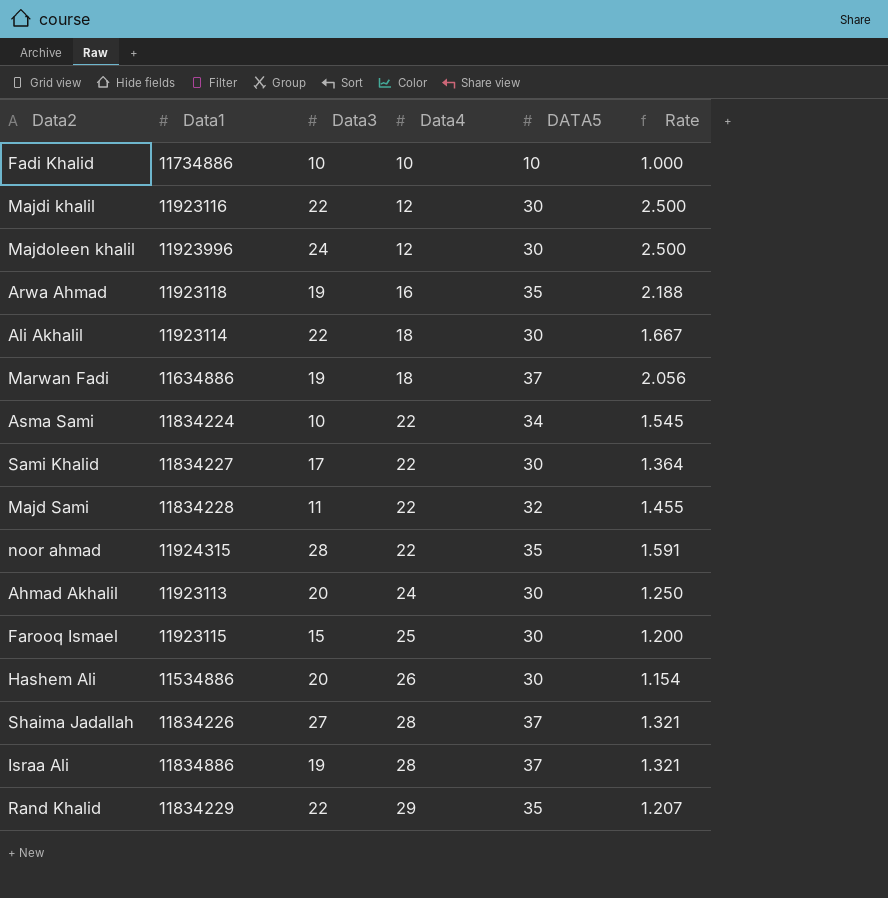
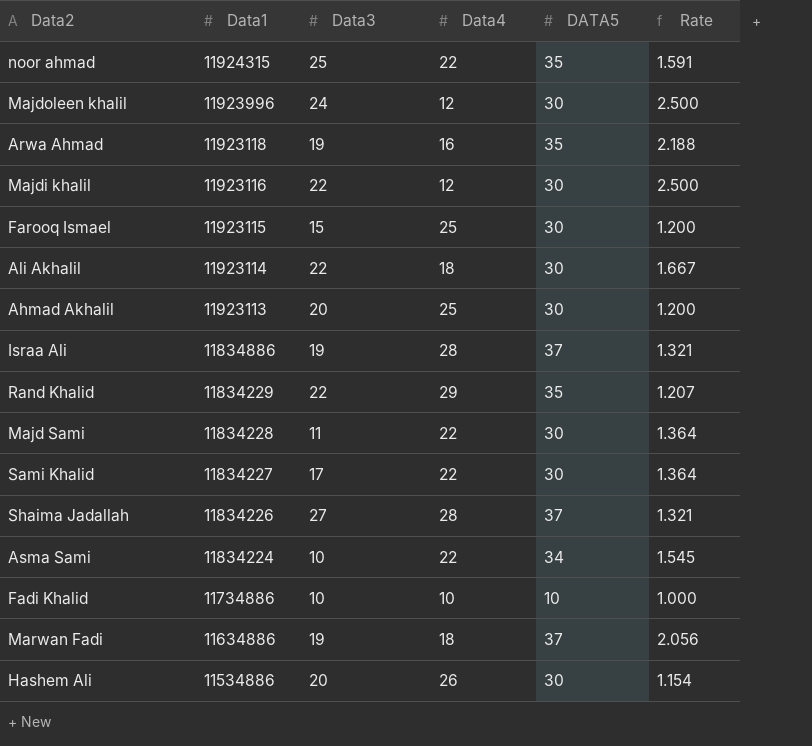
row order: Data4 ascending -> Data1 descending
noor ahmad | Data3: 28 -> 25
Ahmad Akhalil | Data4: 24 -> 25
Ahmad Akhalil | Rate: 1.250 -> 1.200
Majd Sami | DATA5: 32 -> 30
Majd Sami | Rate: 1.455 -> 1.364

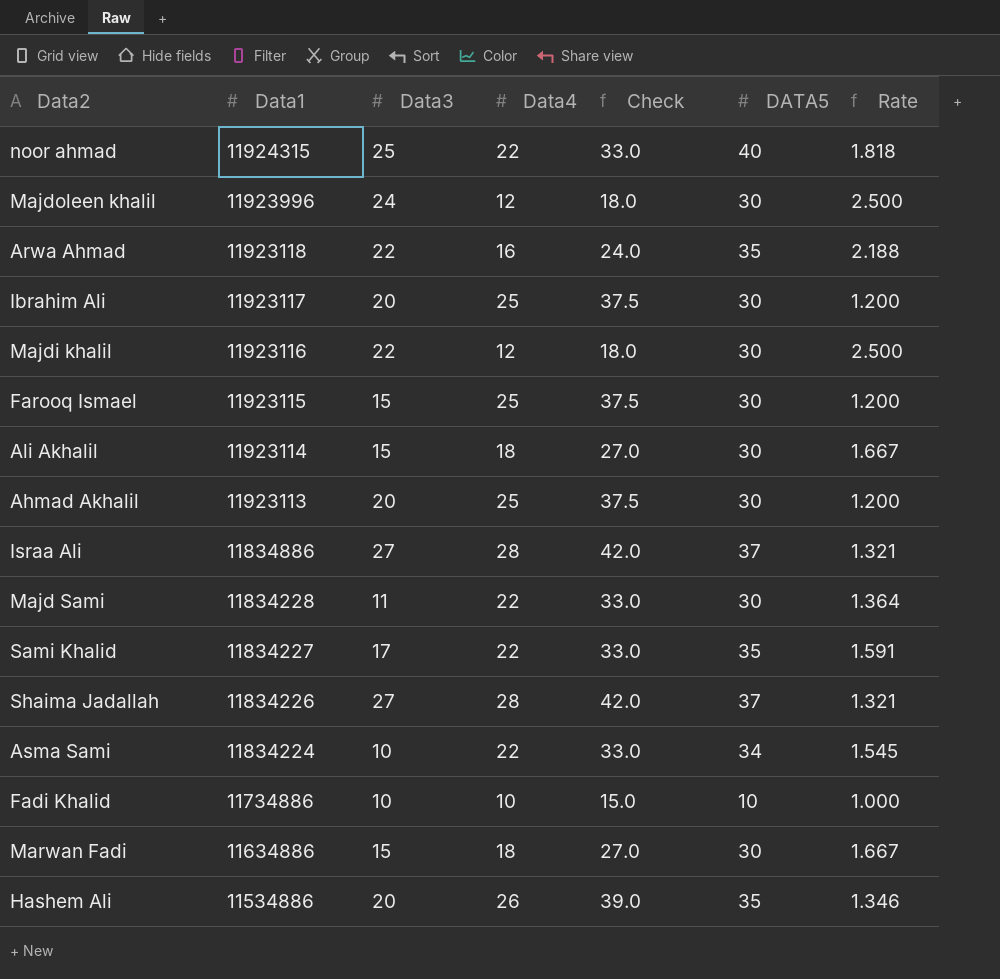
column Check | formula: none -> [Data4] * 1.5
row Rand Khalid: 11834229 | 22 | 29 | 35 | 1.207 -> none
noor ahmad | DATA5: 35 -> 40
noor ahmad | Rate: 1.591 -> 1.818
Arwa Ahmad | Data3: 19 -> 22
row Ibrahim Ali: none -> 11923117 | 20 | 25 | 37.5 | 30 | 1.200
Ali Akhalil | Data3: 22 -> 15
Israa Ali | Data3: 19 -> 27
Sami Khalid | DATA5: 30 -> 35
Sami Khalid | Rate: 1.364 -> 1.591
Marwan Fadi | Data3: 19 -> 15
Marwan Fadi | DATA5: 37 -> 30
Marwan Fadi | Rate: 2.056 -> 1.667
Hashem Ali | DATA5: 30 -> 35
Hashem Ali | Rate: 1.154 -> 1.346

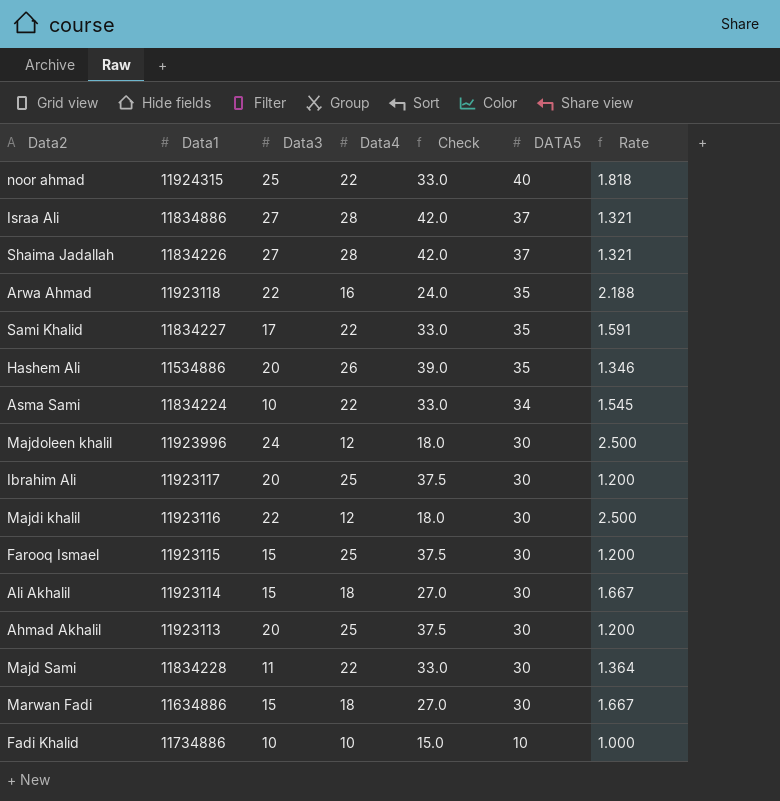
row order: Data1 descending -> DATA5 descending

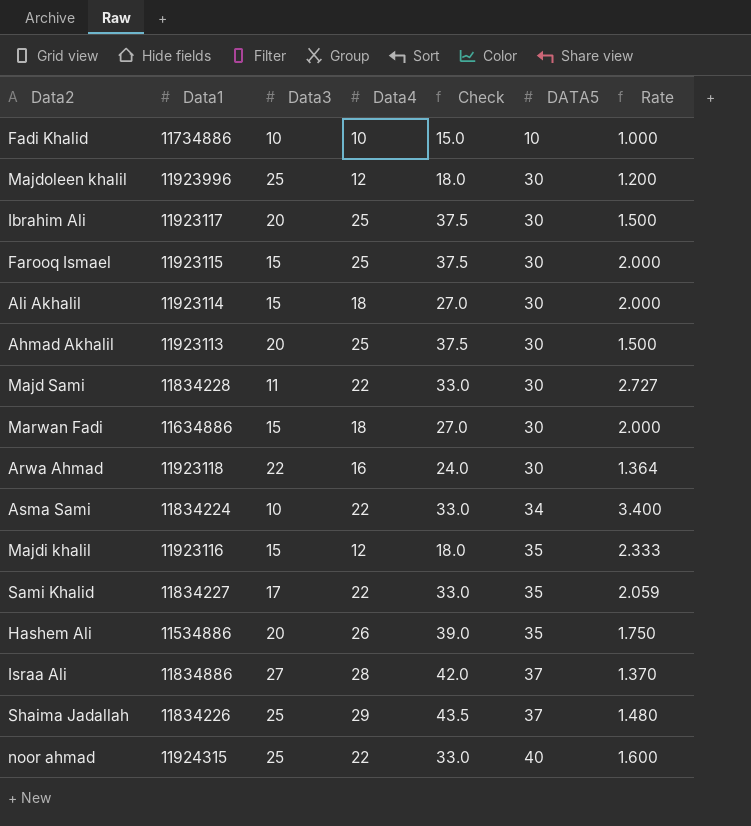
row order: DATA5 descending -> DATA5 ascending
column Rate | formula: [DATA5] / [Data4] -> [DATA5] / [Data3]
Majdoleen khalil | Data3: 24 -> 25
Arwa Ahmad | DATA5: 35 -> 30
Majdi khalil | Data3: 22 -> 15
Majdi khalil | DATA5: 30 -> 35
Shaima Jadallah | Data3: 27 -> 25
Shaima Jadallah | Data4: 28 -> 29
Shaima Jadallah | Check: 42.0 -> 43.5

